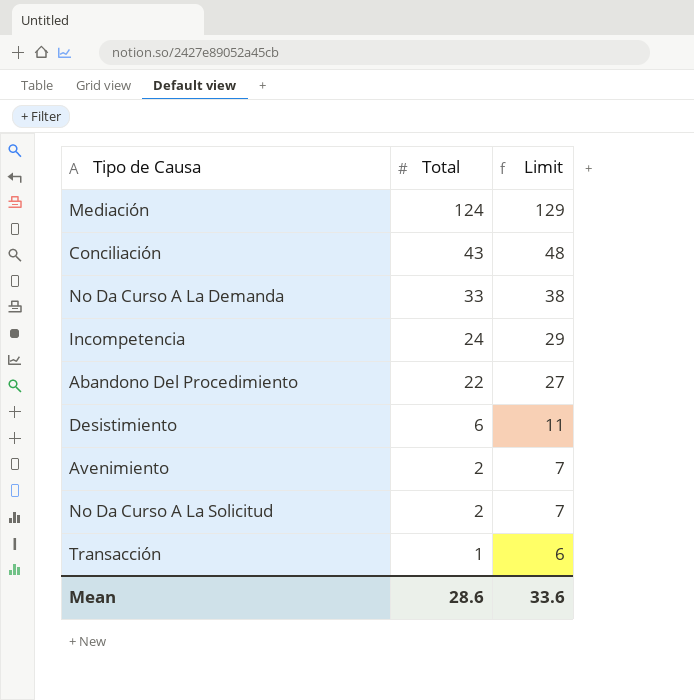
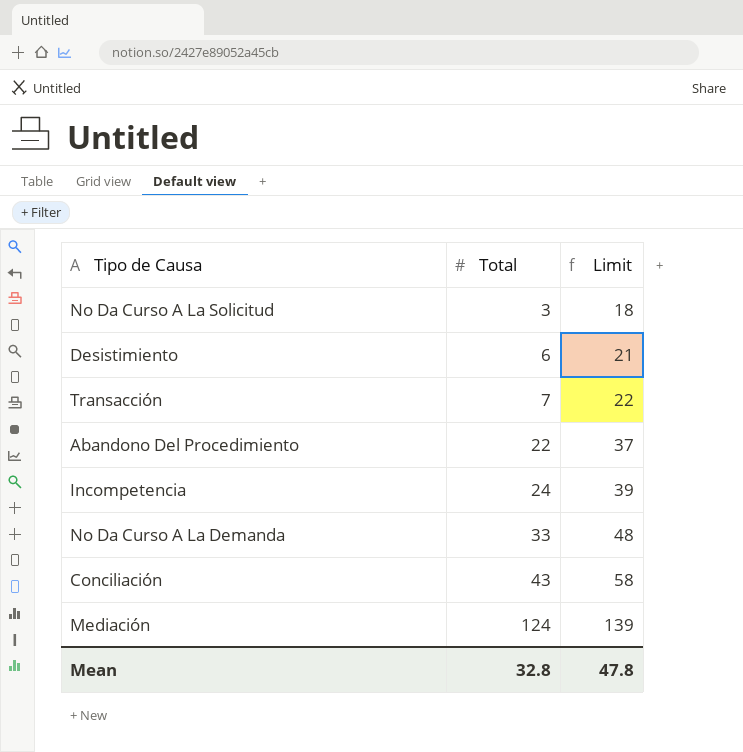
row order: Total descending -> Total ascending
column Limit | formula: [Total] + 5 -> [Total] + 15
row Avenimiento: 2 | 7 -> none
No Da Curso A La Solicitud | Total: 2 -> 3
Transacción | Total: 1 -> 7
Mean | Total: 28.6 -> 32.8
Mean | Limit: 33.6 -> 47.8

